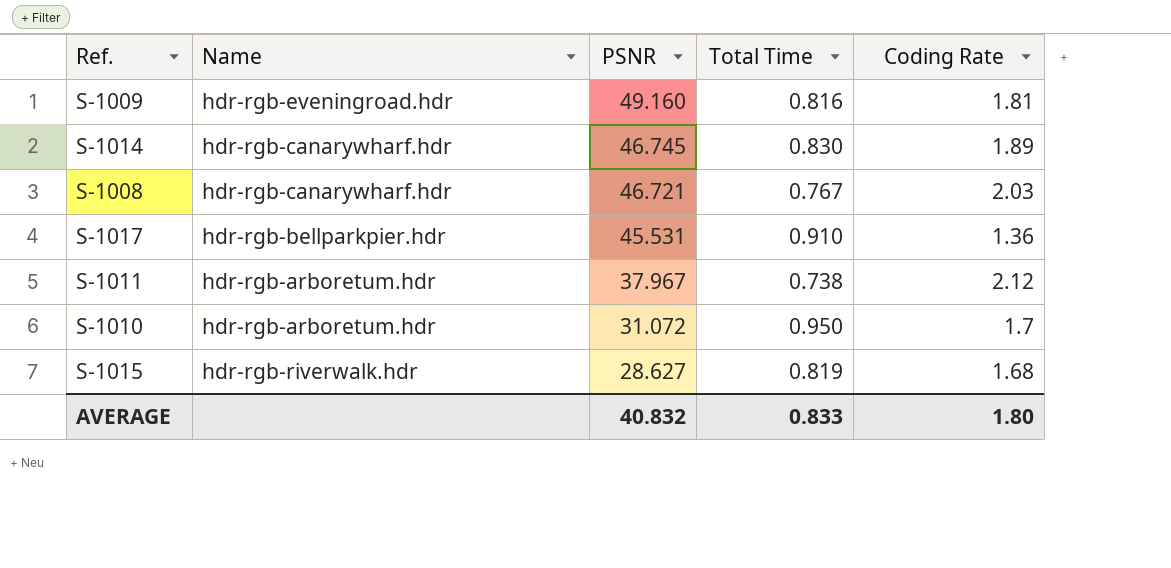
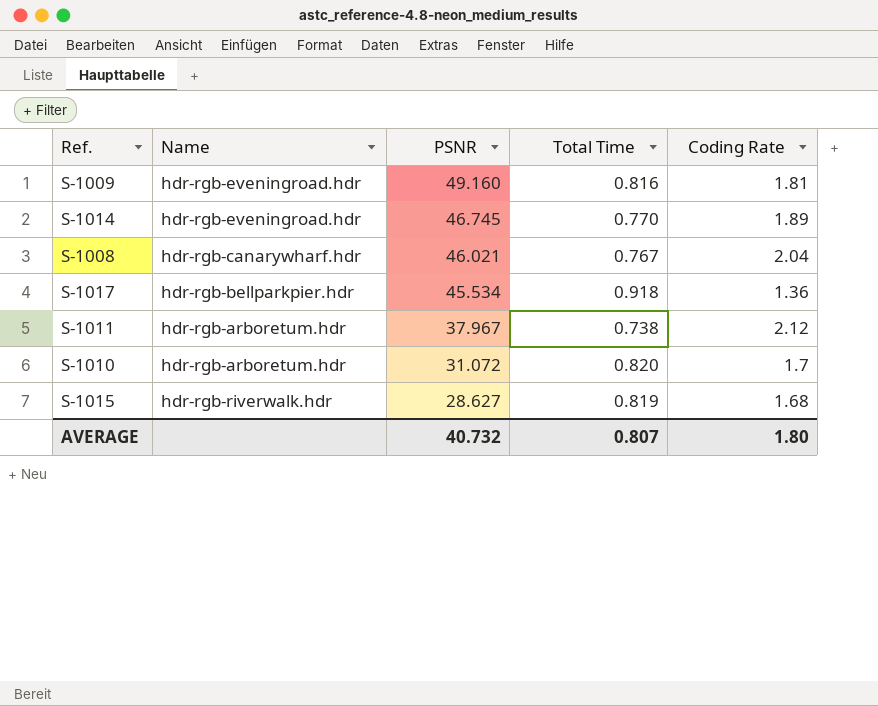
S-1014 | Name: hdr-rgb-canarywharf.hdr -> hdr-rgb-eveningroad.hdr
S-1014 | Total Time: 0.830 -> 0.770
S-1008 | PSNR: 46.721 -> 46.021
S-1008 | Coding Rate: 2.03 -> 2.04
S-1017 | PSNR: 45.531 -> 45.534
S-1017 | Total Time: 0.910 -> 0.918
S-1010 | Total Time: 0.950 -> 0.820
AVERAGE | PSNR: 40.832 -> 40.732
AVERAGE | Total Time: 0.833 -> 0.807

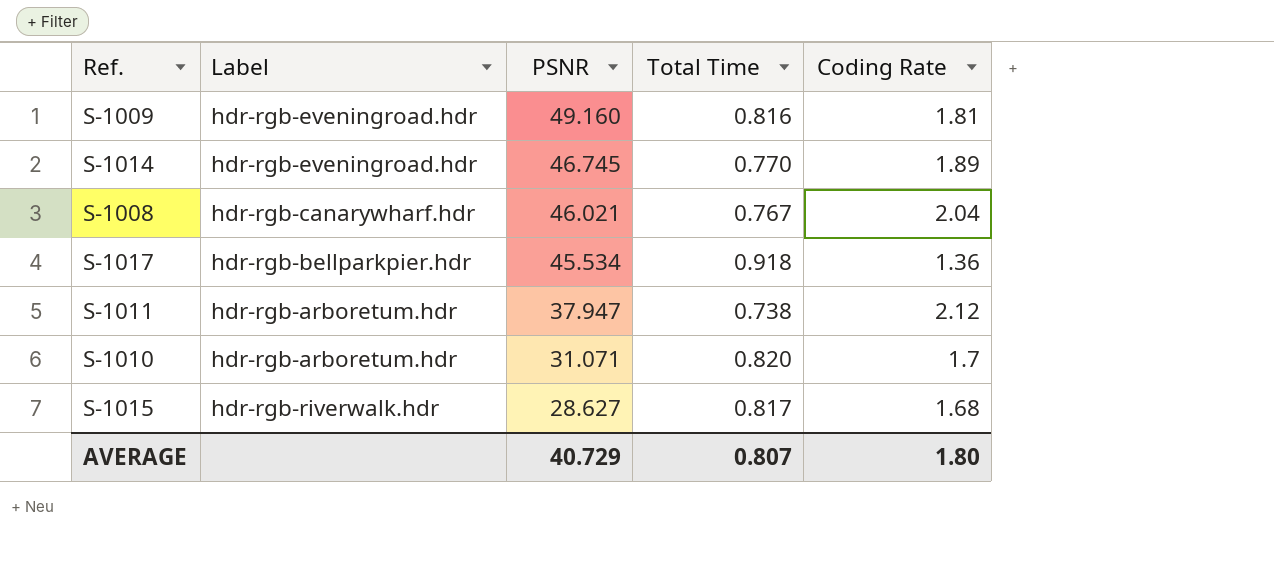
column name: Name -> Label
S-1011 | PSNR: 37.967 -> 37.947
S-1010 | PSNR: 31.072 -> 31.071
S-1015 | Total Time: 0.819 -> 0.817
AVERAGE | PSNR: 40.732 -> 40.729

